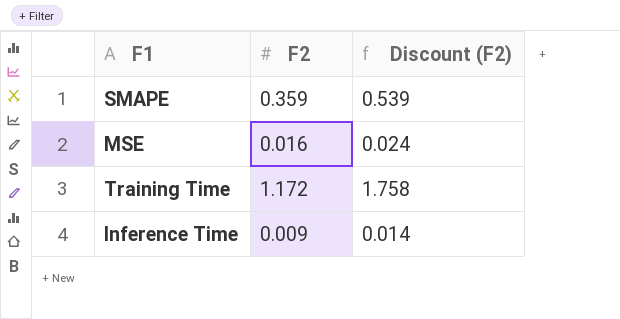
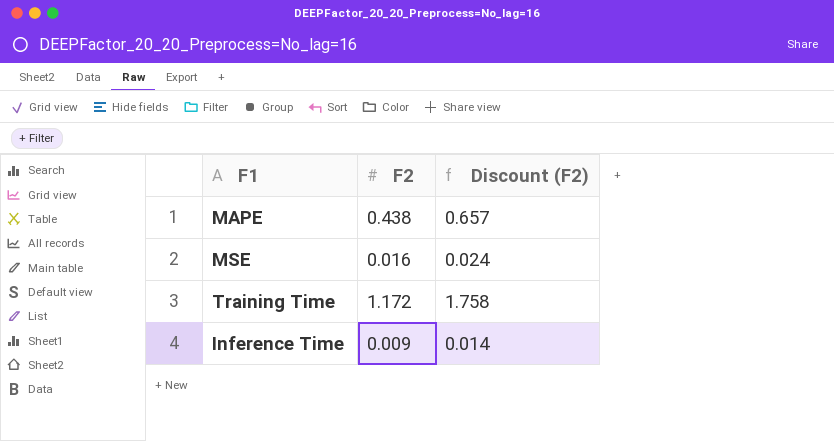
row SMAPE: 0.359 | 0.539 -> none
row MAPE: none -> 0.438 | 0.657

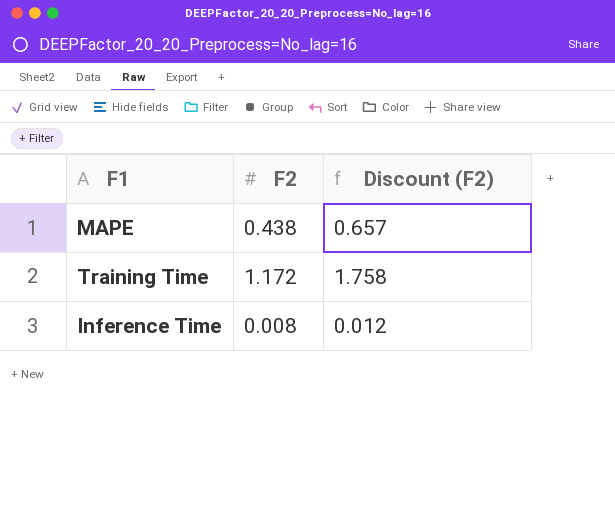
row MSE: 0.016 | 0.024 -> none
Inference Time | F2: 0.009 -> 0.008
Inference Time | Discount (F2): 0.014 -> 0.012

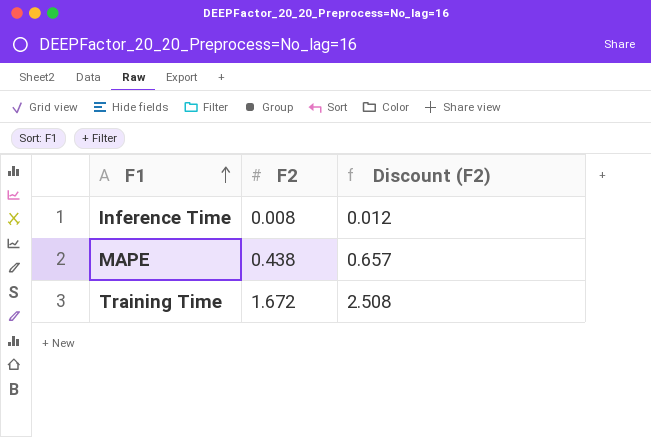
row order: none -> F1 ascending
Training Time | F2: 1.172 -> 1.672
Training Time | Discount (F2): 1.758 -> 2.508

